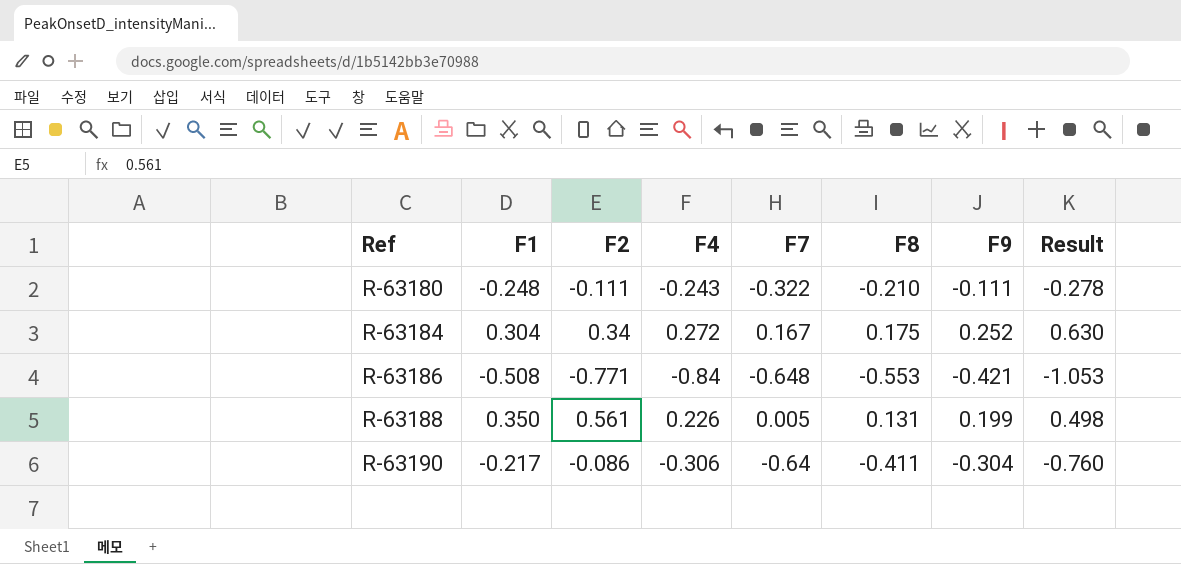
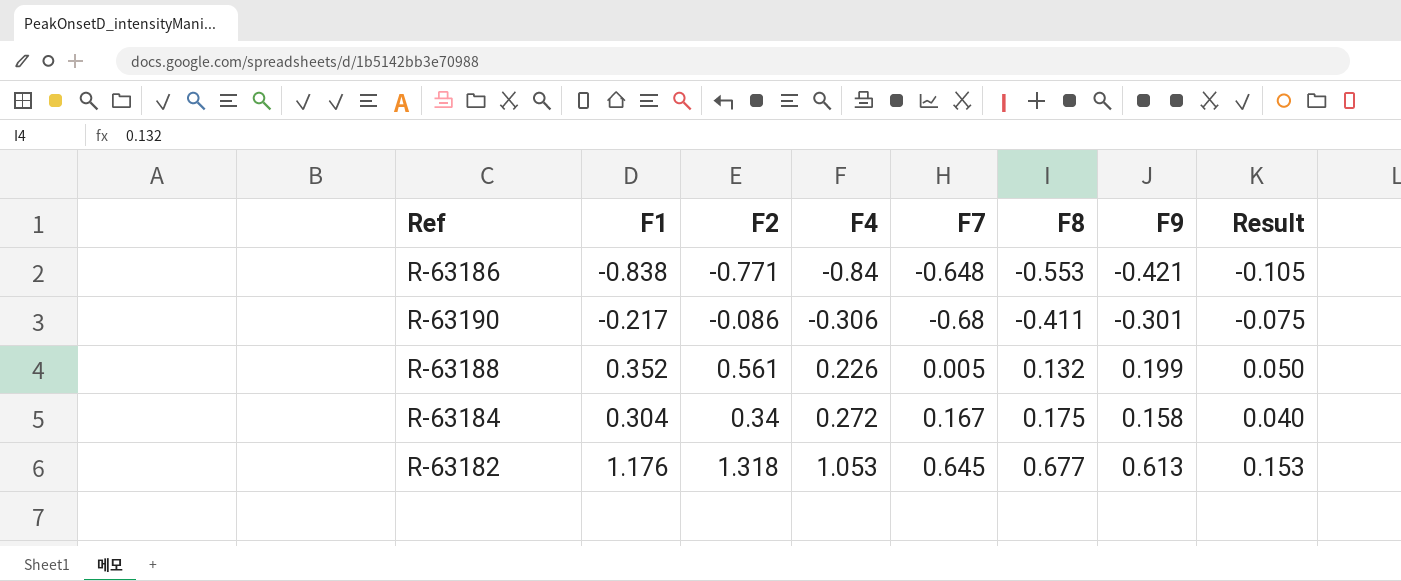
row order: Ref ascending -> F4 ascending
column Result | formula: [F9] * 2.5 -> [F9] * 0.25
row R-63180: -0.248 | -0.111 | -0.243 | -0.322 | -0.210 | -0.111 | -0.278 -> none
R-63186 | F1: -0.508 -> -0.838
R-63190 | F7: -0.64 -> -0.68
R-63190 | F9: -0.304 -> -0.301
R-63188 | F1: 0.350 -> 0.352
R-63188 | F8: 0.131 -> 0.132
R-63184 | F9: 0.252 -> 0.158
row R-63182: none -> 1.176 | 1.318 | 1.053 | 0.645 | 0.677 | 0.613 | 0.153

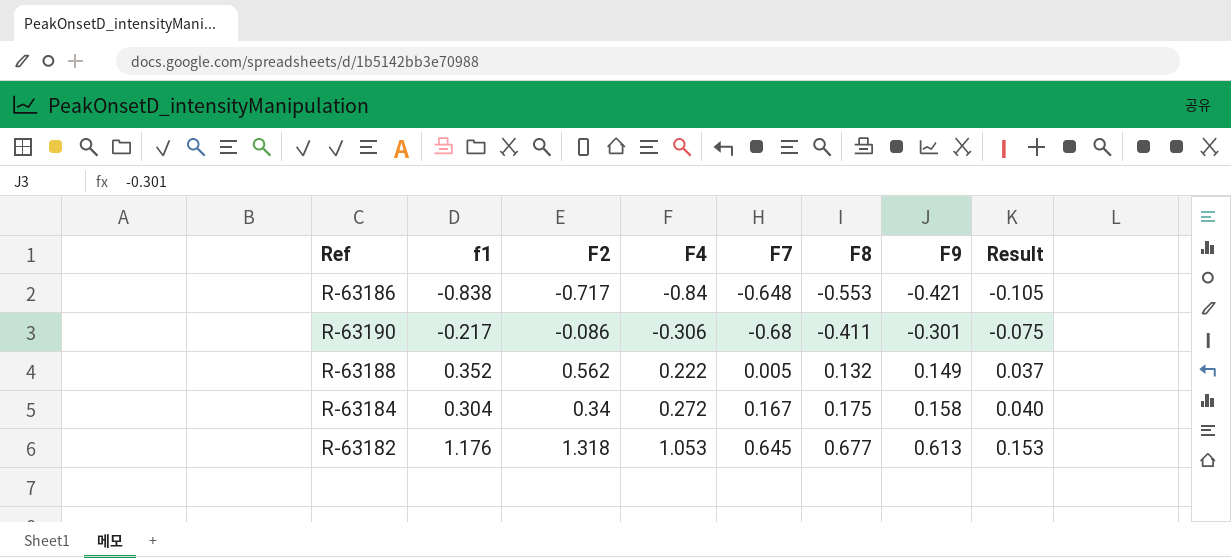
column name: F1 -> f1
R-63186 | F2: -0.771 -> -0.717
R-63188 | F2: 0.561 -> 0.562
R-63188 | F4: 0.226 -> 0.222
R-63188 | F9: 0.199 -> 0.149
R-63188 | Result: 0.050 -> 0.037

